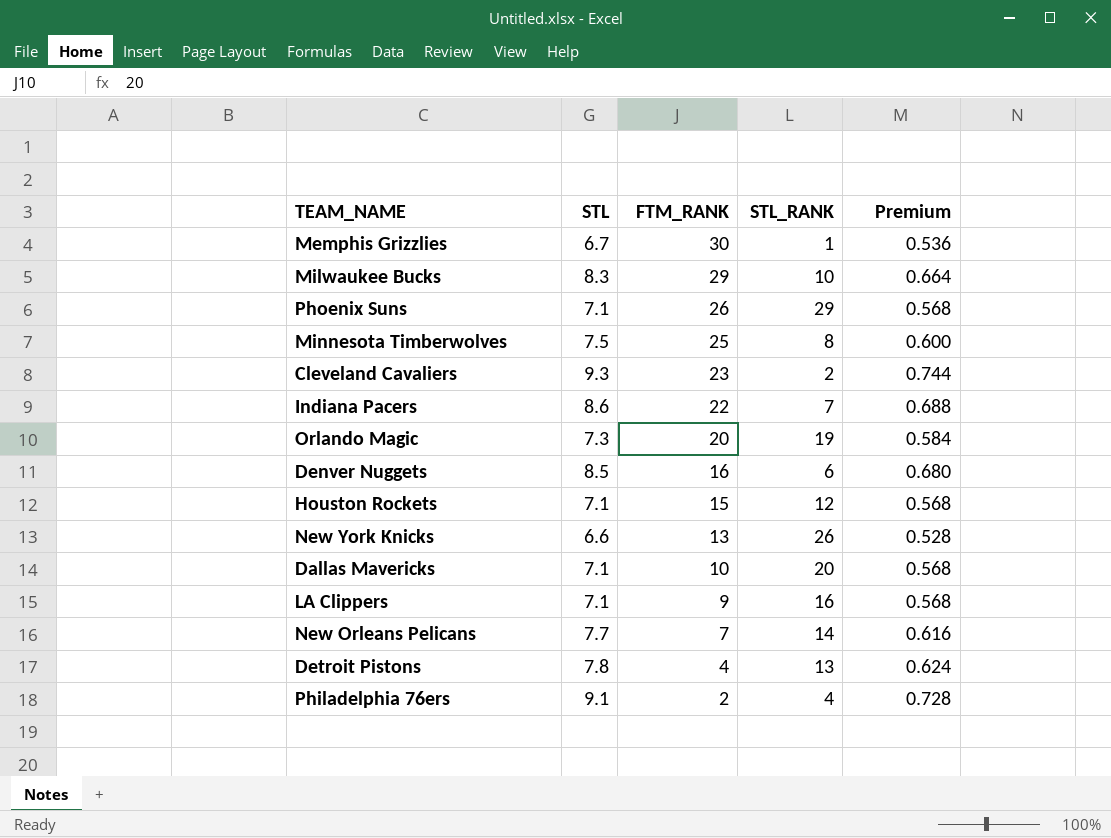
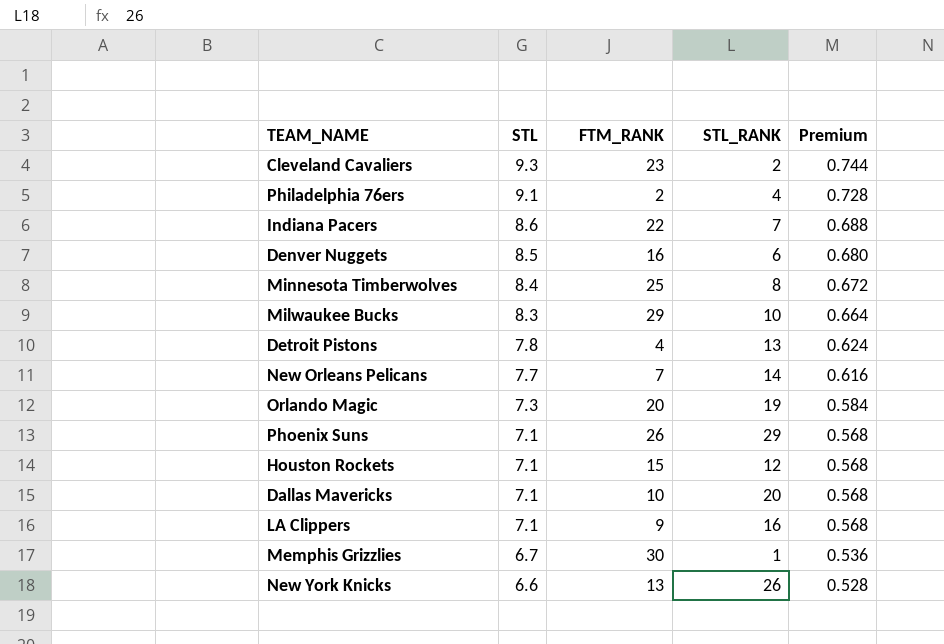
row order: FTM_RANK descending -> STL descending
Minnesota Timberwolves | STL: 7.5 -> 8.4
Minnesota Timberwolves | Premium: 0.600 -> 0.672

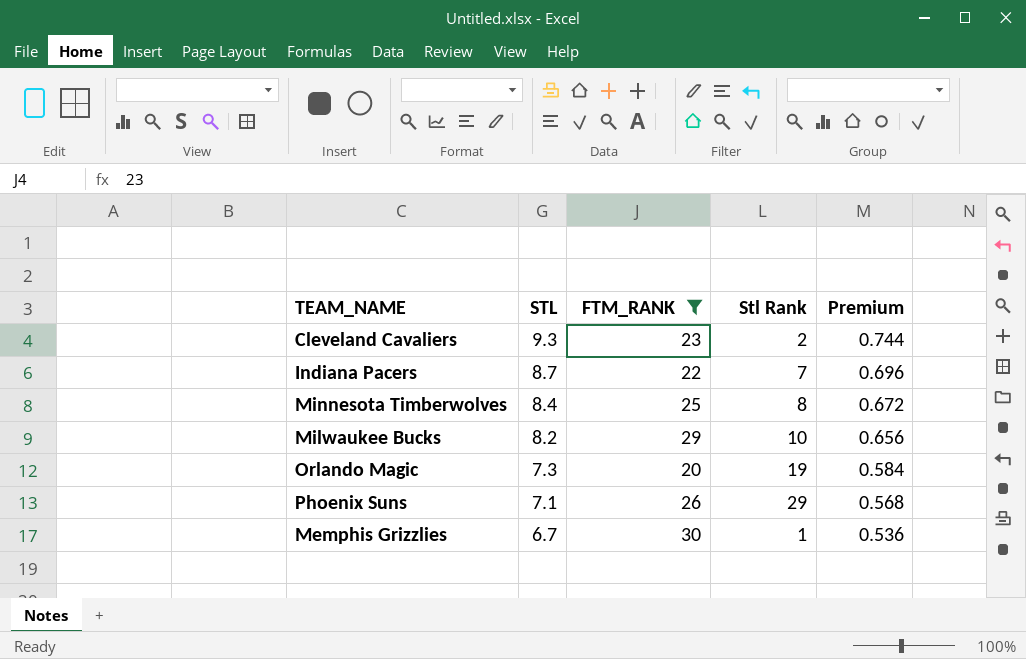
filter: none -> FTM_RANK >= 20
column name: STL_RANK -> Stl Rank
Indiana Pacers | STL: 8.6 -> 8.7
Indiana Pacers | Premium: 0.688 -> 0.696
Milwaukee Bucks | STL: 8.3 -> 8.2
Milwaukee Bucks | Premium: 0.664 -> 0.656

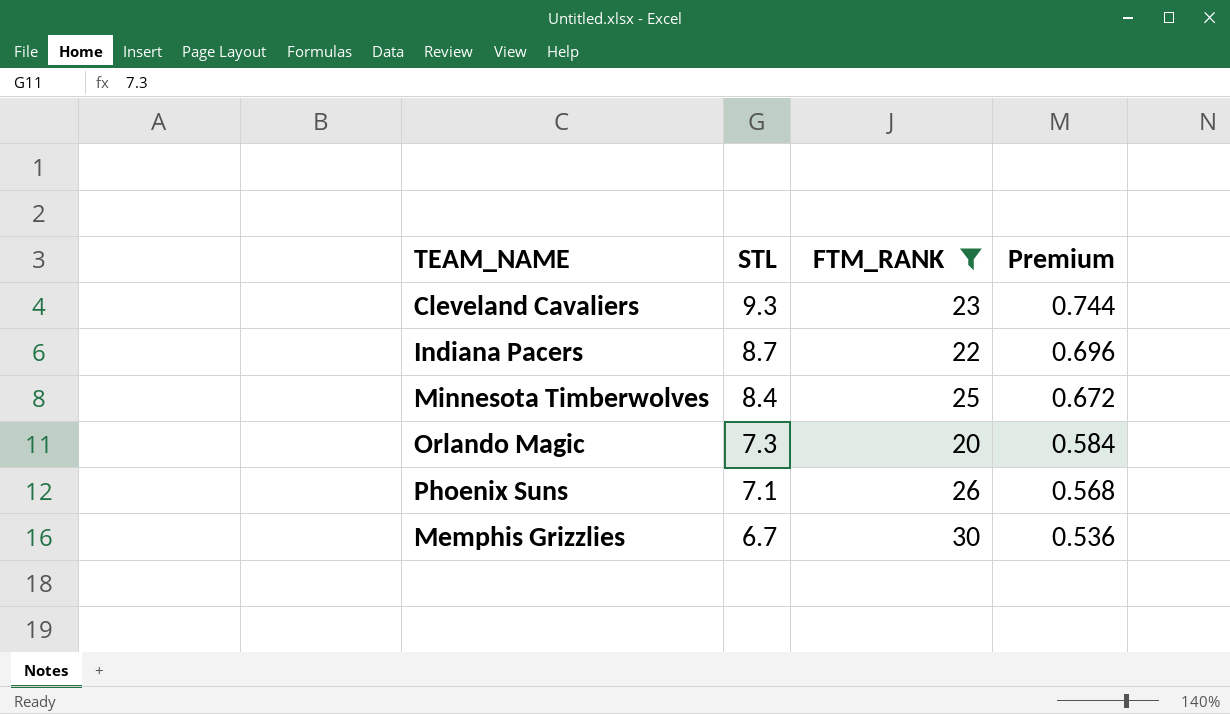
column Stl Rank | position: 4 -> none
row Milwaukee Bucks: 8.2 | 29 | 10 | 0.656 -> none

